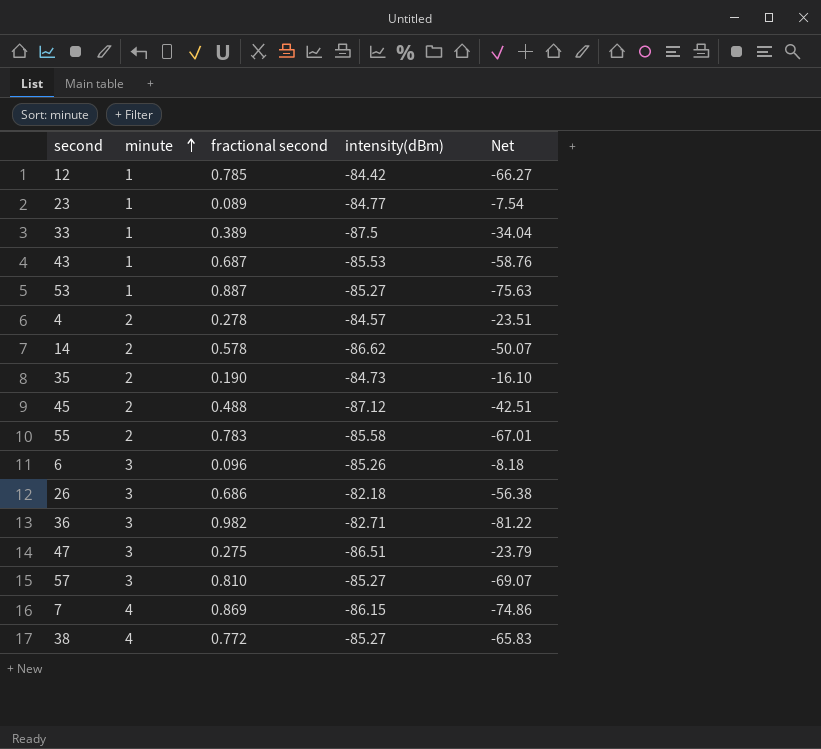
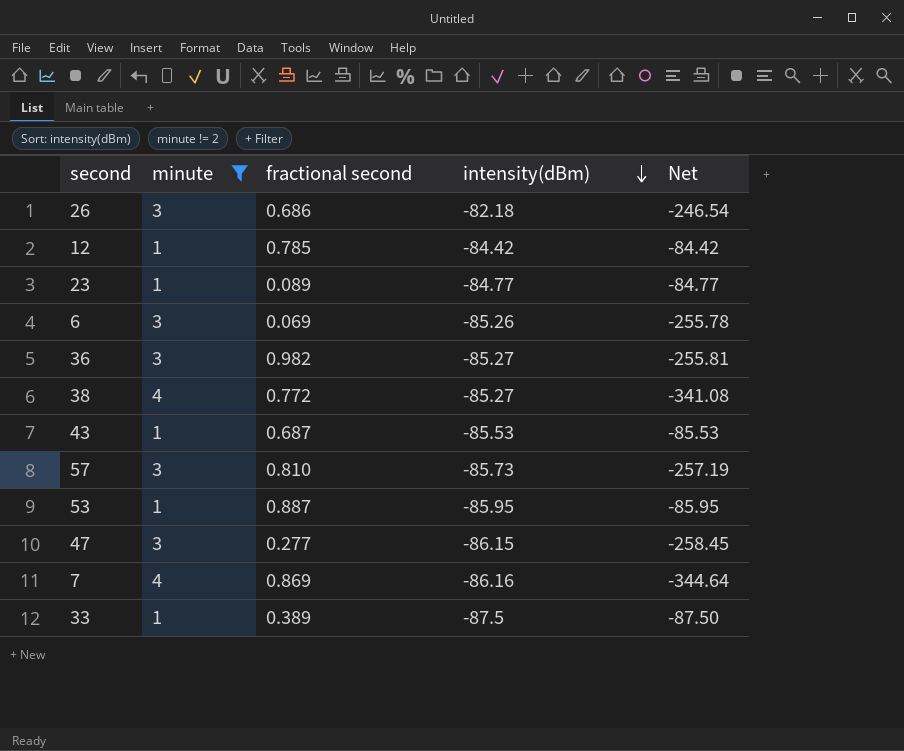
filter: none -> minute != 2
row order: minute ascending -> intensity(dBm) descending
column Net | formula: [fractional second] * [intensity(dBm)] -> [minute] * [intensity(dBm)]
6 | fractional second: 0.096 -> 0.069
36 | intensity(dBm): -82.71 -> -85.27
57 | intensity(dBm): -85.27 -> -85.73
53 | intensity(dBm): -85.27 -> -85.95
47 | fractional second: 0.275 -> 0.277
47 | intensity(dBm): -86.51 -> -86.15
7 | intensity(dBm): -86.15 -> -86.16

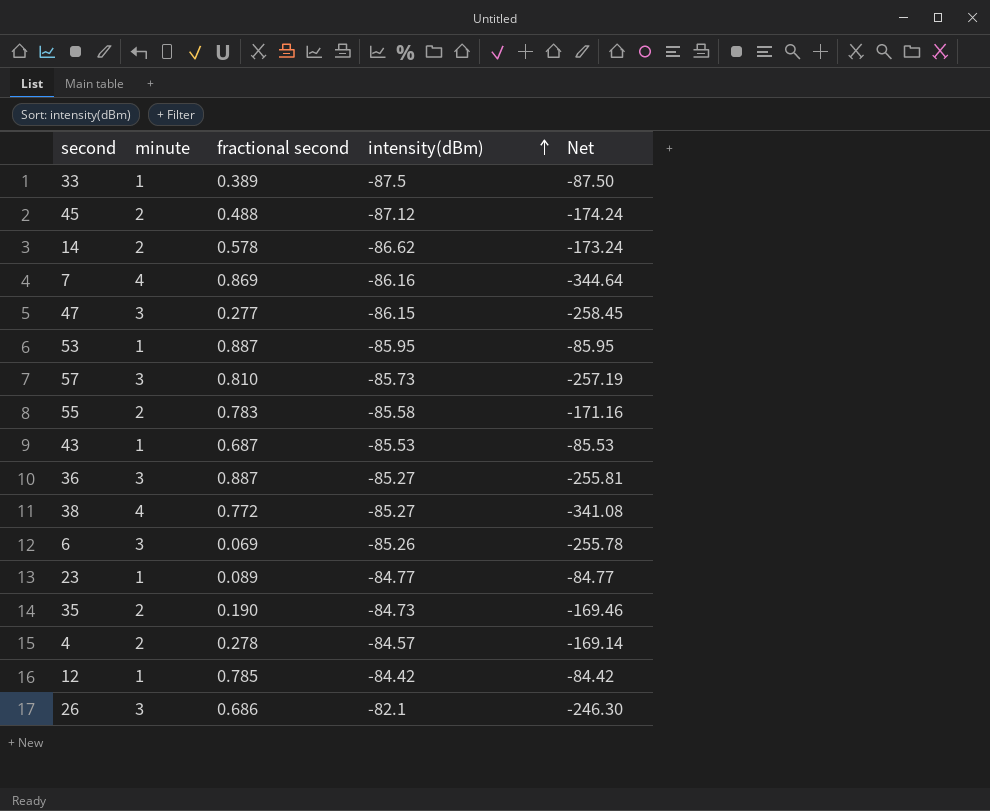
filter: minute != 2 -> none
row order: intensity(dBm) descending -> intensity(dBm) ascending
36 | fractional second: 0.982 -> 0.887
26 | intensity(dBm): -82.18 -> -82.1
26 | Net: -246.54 -> -246.30

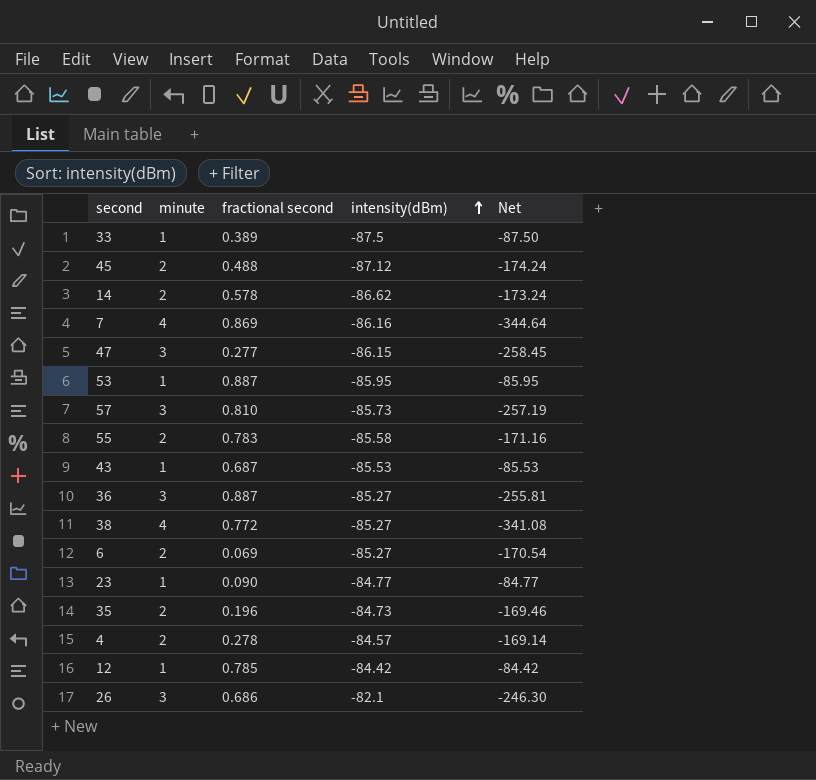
6 | minute: 3 -> 2
6 | intensity(dBm): -85.26 -> -85.27
6 | Net: -255.78 -> -170.54
23 | fractional second: 0.089 -> 0.090
35 | fractional second: 0.190 -> 0.196

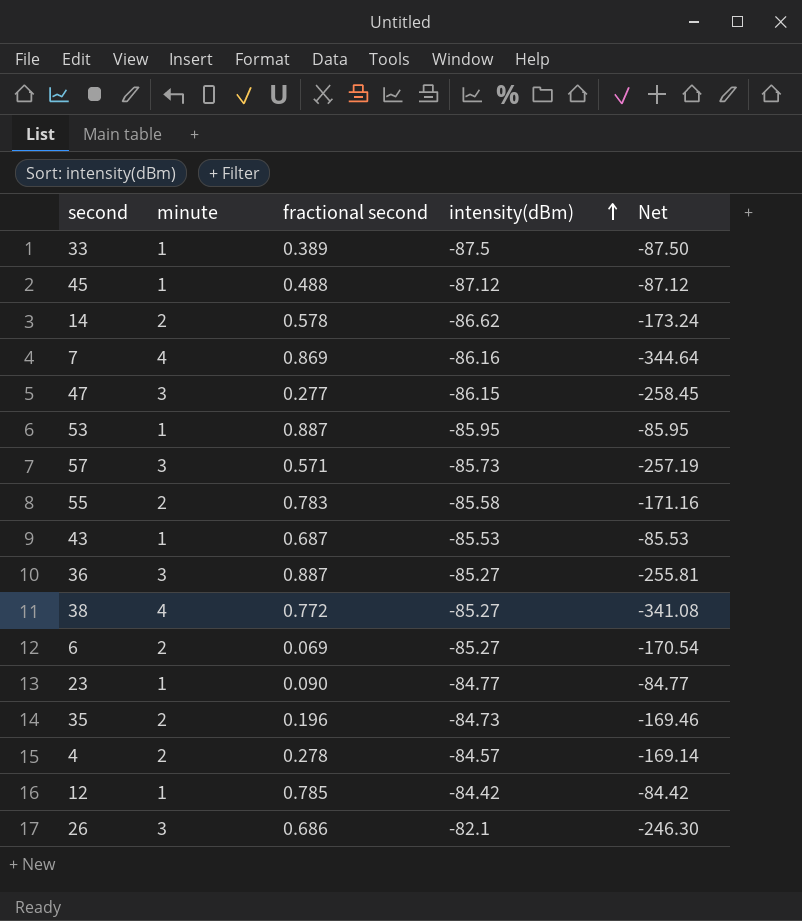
45 | minute: 2 -> 1
45 | Net: -174.24 -> -87.12
57 | fractional second: 0.810 -> 0.571

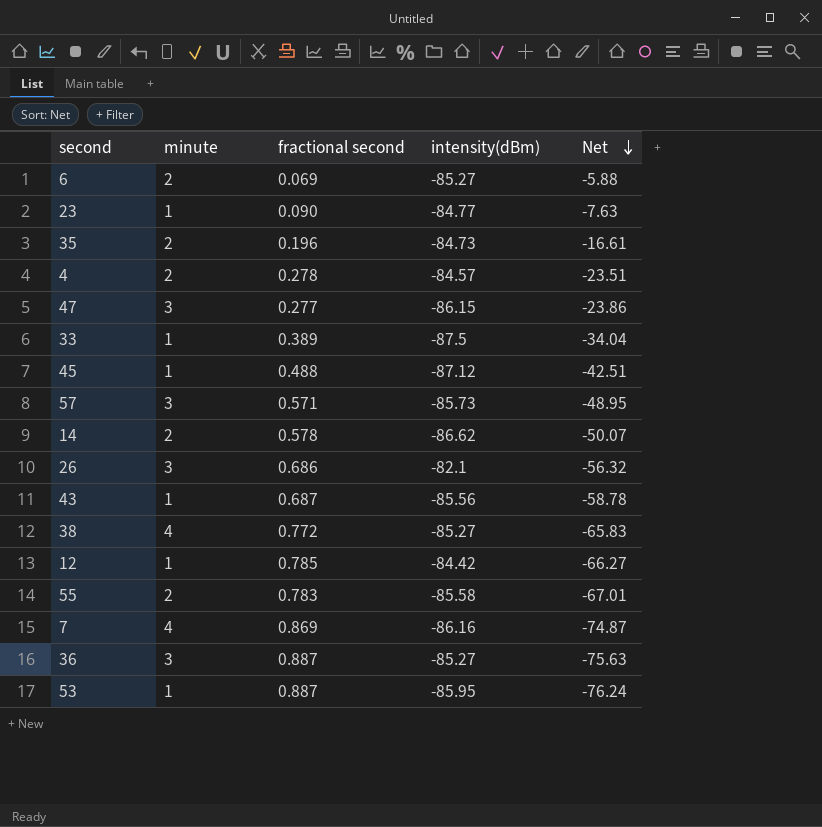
row order: intensity(dBm) ascending -> Net descending
column Net | formula: [minute] * [intensity(dBm)] -> [fractional second] * [intensity(dBm)]
43 | intensity(dBm): -85.53 -> -85.56

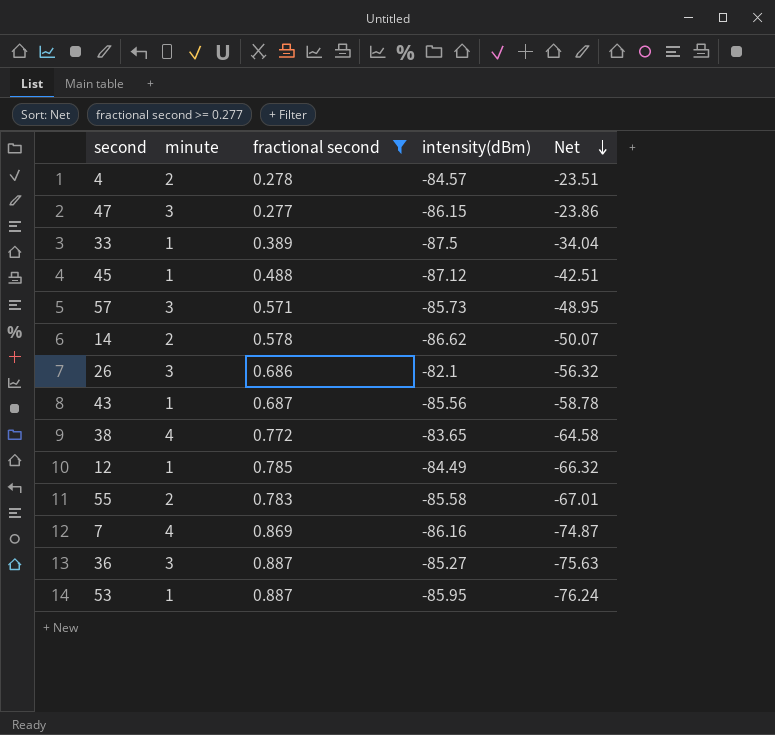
filter: none -> fractional second >= 0.277
38 | intensity(dBm): -85.27 -> -83.65
38 | Net: -65.83 -> -64.58
12 | intensity(dBm): -84.42 -> -84.49
12 | Net: -66.27 -> -66.32

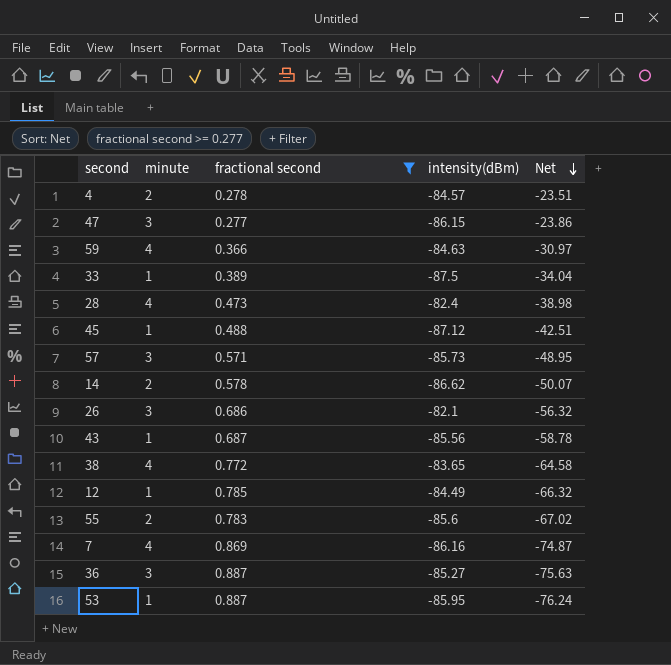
row 59: none -> 4 | 0.366 | -84.63 | -30.97
row 28: none -> 4 | 0.473 | -82.4 | -38.98
55 | intensity(dBm): -85.58 -> -85.6
55 | Net: -67.01 -> -67.02

